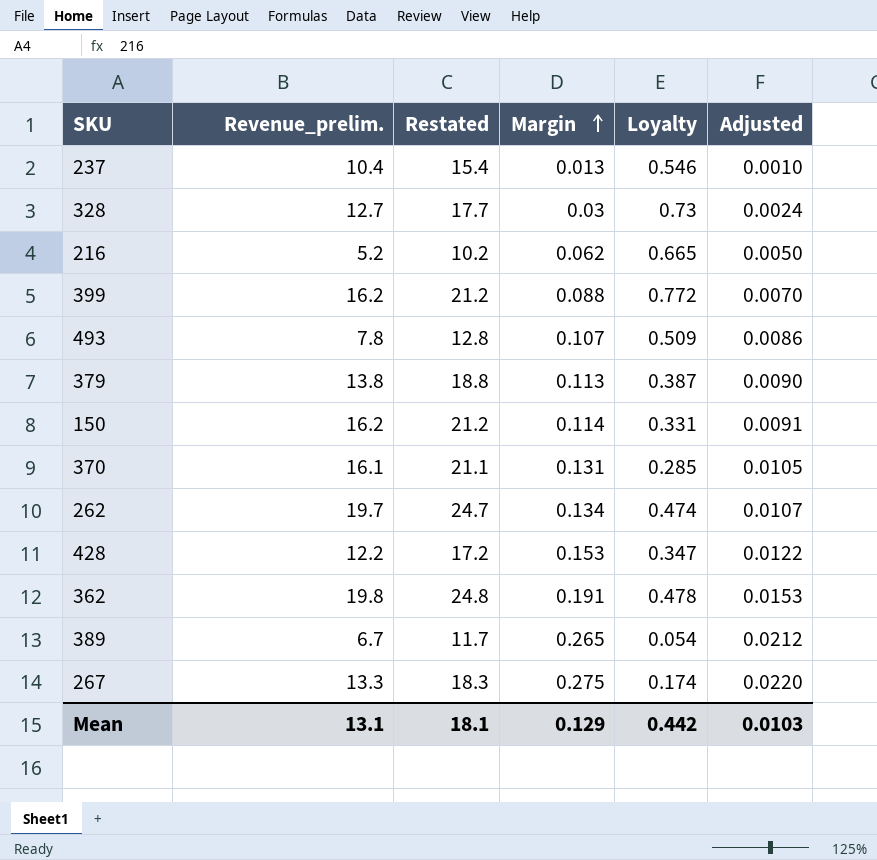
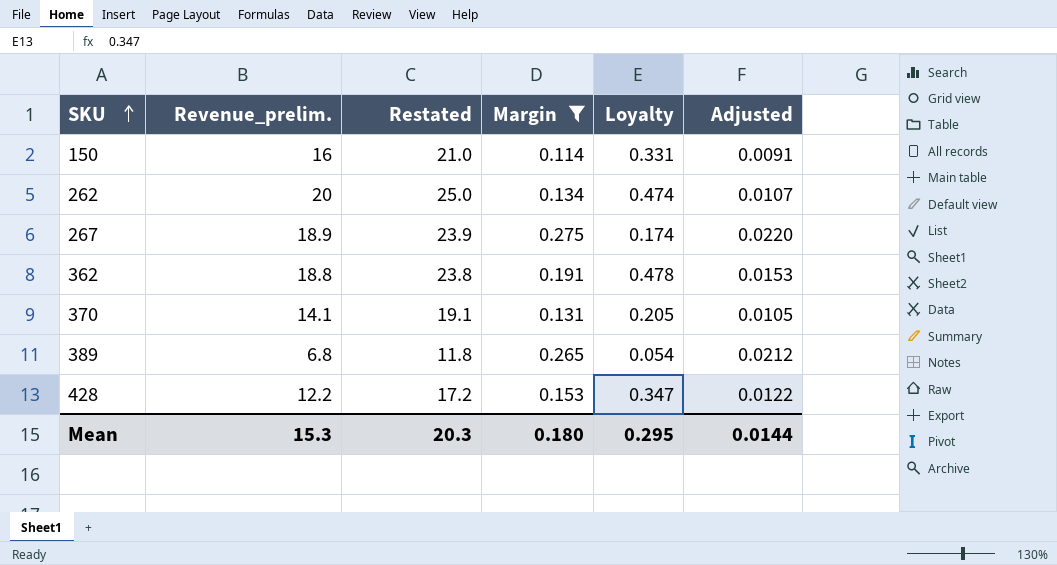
filter: none -> Margin >= 0.114
row order: Margin ascending -> SKU ascending
150 | Revenue_prelim.: 16.2 -> 16
150 | Restated: 21.2 -> 21.0
262 | Revenue_prelim.: 19.7 -> 20
262 | Restated: 24.7 -> 25.0
267 | Revenue_prelim.: 13.3 -> 18.9
267 | Restated: 18.3 -> 23.9
362 | Revenue_prelim.: 19.8 -> 18.8
362 | Restated: 24.8 -> 23.8
370 | Revenue_prelim.: 16.1 -> 14.1
370 | Restated: 21.1 -> 19.1
370 | Loyalty: 0.285 -> 0.205
389 | Revenue_prelim.: 6.7 -> 6.8
389 | Restated: 11.7 -> 11.8
Mean | Revenue_prelim.: 13.1 -> 15.3
Mean | Restated: 18.1 -> 20.3
Mean | Margin: 0.129 -> 0.180
Mean | Loyalty: 0.442 -> 0.295
Mean | Adjusted: 0.0103 -> 0.0144

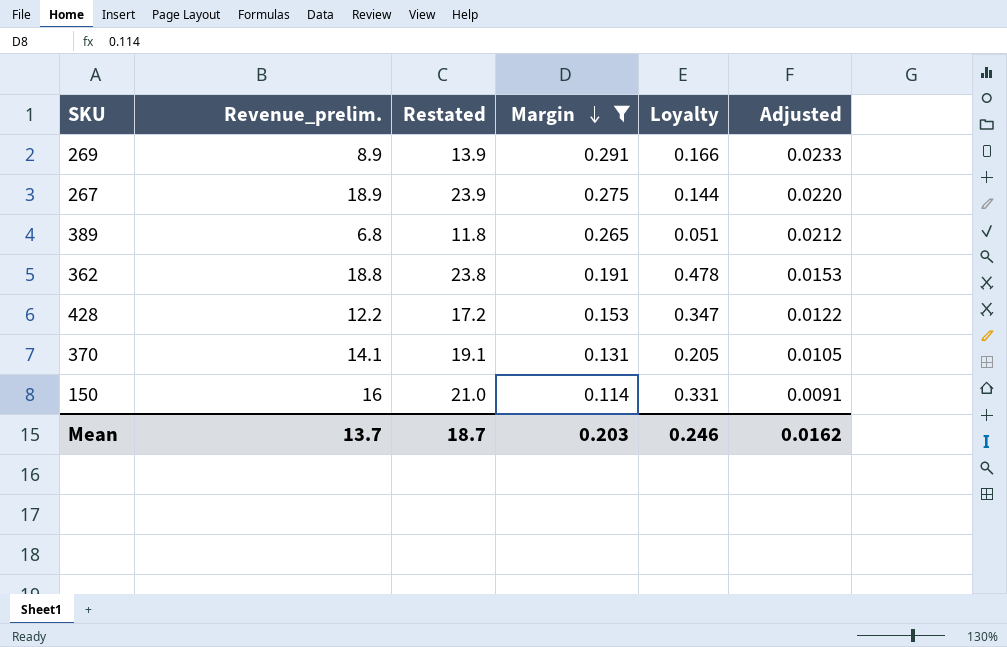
row order: SKU ascending -> Margin descending
row 262: 20 | 25.0 | 0.134 | 0.474 | 0.0107 -> none
row 269: none -> 8.9 | 13.9 | 0.291 | 0.166 | 0.0233
267 | Loyalty: 0.174 -> 0.144
389 | Loyalty: 0.054 -> 0.051
Mean | Revenue_prelim.: 15.3 -> 13.7
Mean | Restated: 20.3 -> 18.7
Mean | Margin: 0.180 -> 0.203
Mean | Loyalty: 0.295 -> 0.246
Mean | Adjusted: 0.0144 -> 0.0162

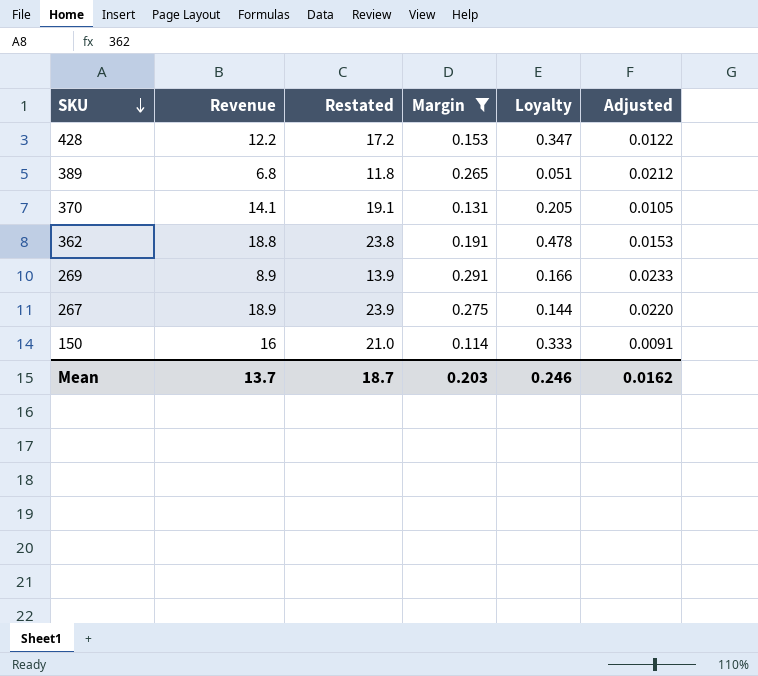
row order: Margin descending -> SKU descending
column name: Revenue_prelim. -> Revenue
150 | Loyalty: 0.331 -> 0.333

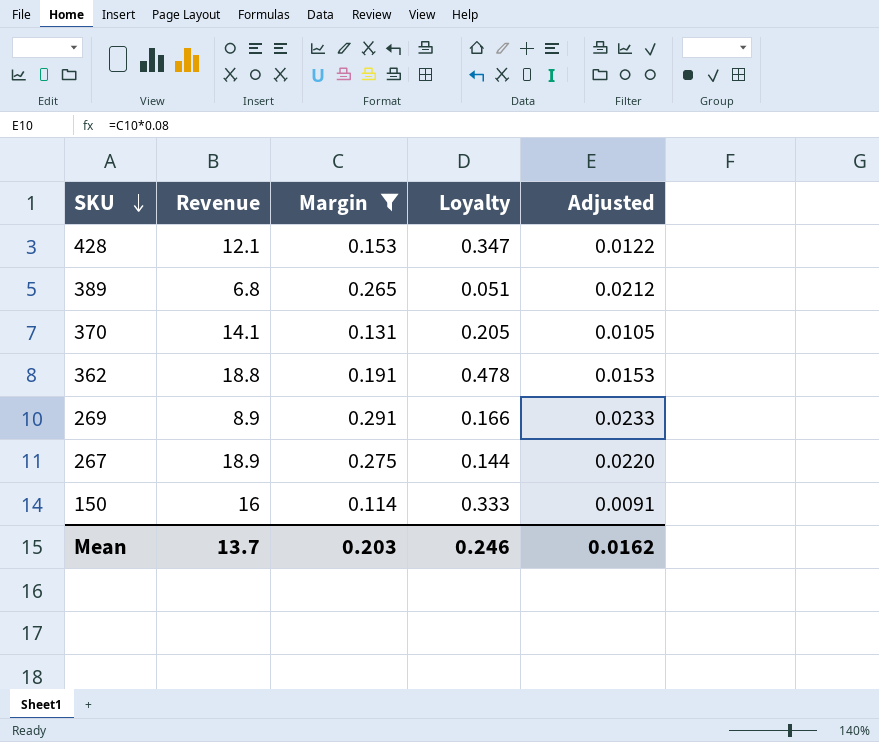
column Restated | formula: [Revenue] + 5 -> none
428 | Revenue: 12.2 -> 12.1

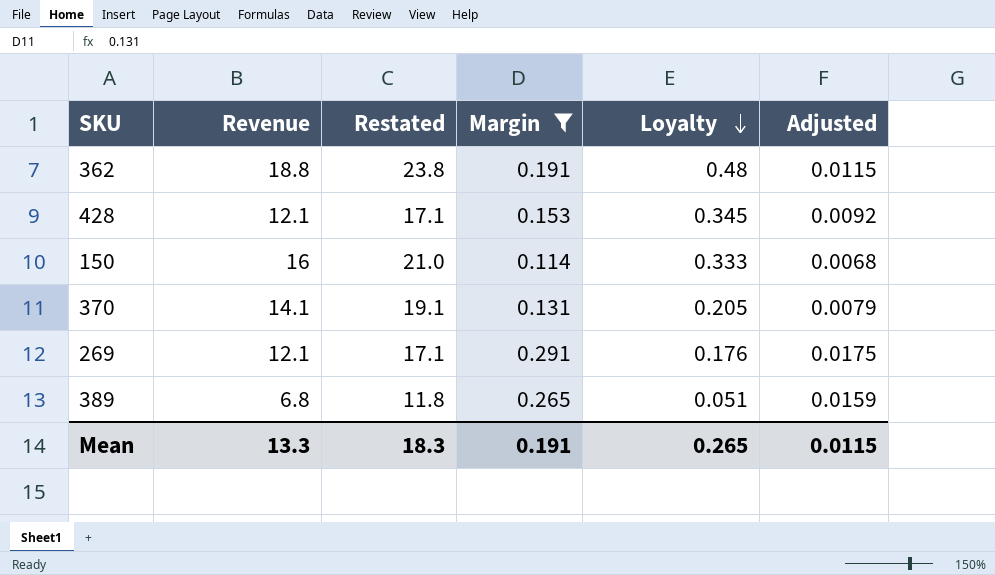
row order: SKU descending -> Loyalty descending
column Restated | formula: none -> [Revenue] + 5
column Adjusted | formula: [Margin] * 0.08 -> [Margin] * 0.06
row 267: 18.9 | 0.275 | 0.144 | 0.0220 -> none
362 | Loyalty: 0.478 -> 0.48
428 | Loyalty: 0.347 -> 0.345
269 | Revenue: 8.9 -> 12.1
269 | Loyalty: 0.166 -> 0.176
Mean | Revenue: 13.7 -> 13.3
Mean | Margin: 0.203 -> 0.191
Mean | Loyalty: 0.246 -> 0.265
Mean | Adjusted: 0.0162 -> 0.0115

